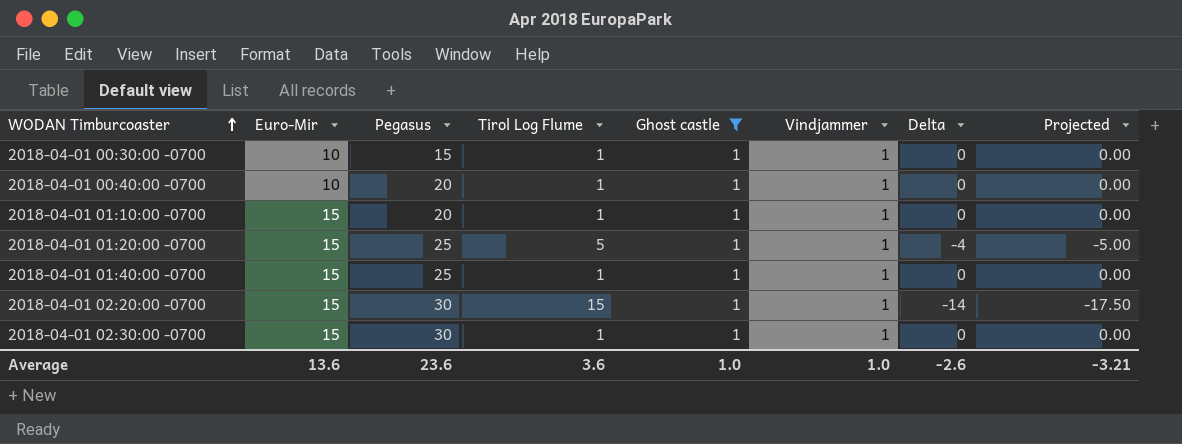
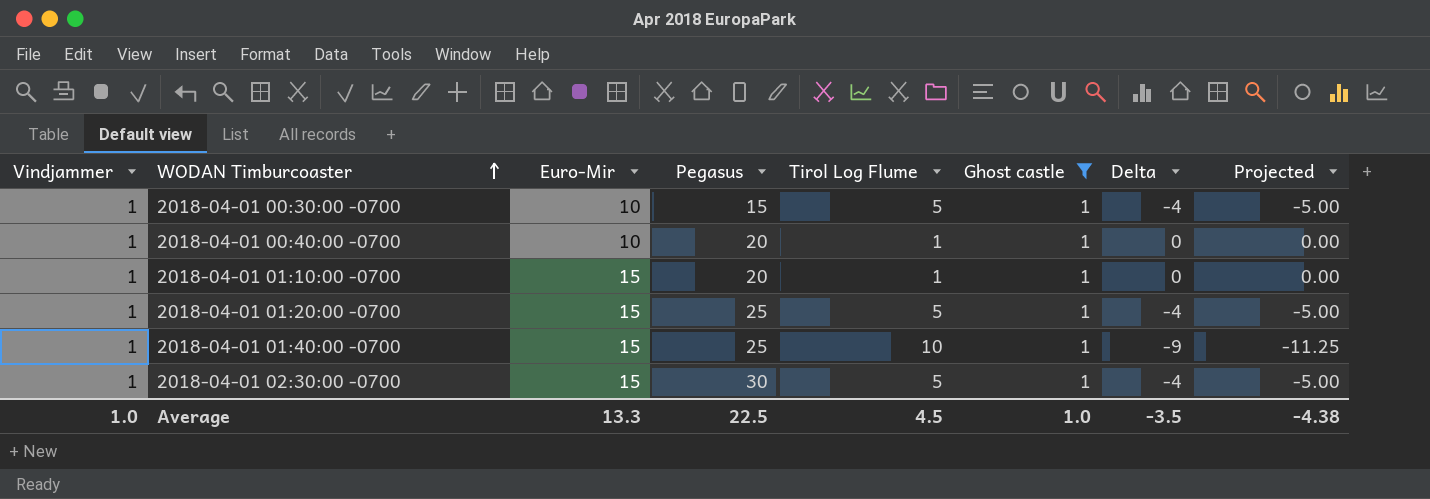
column Vindjammer | position: 6 -> 1
row 2018-04-01 02:20:00 -0700: 15 | 30 | 15 | 1 | 1 | -14 | -17.50 -> none
2018-04-01 00:30:00 -0700 | Tirol Log Flume: 1 -> 5
2018-04-01 00:30:00 -0700 | Delta: 0 -> -4
2018-04-01 00:30:00 -0700 | Projected: 0.00 -> -5.00
2018-04-01 01:40:00 -0700 | Tirol Log Flume: 1 -> 10
2018-04-01 01:40:00 -0700 | Delta: 0 -> -9
2018-04-01 01:40:00 -0700 | Projected: 0.00 -> -11.25
2018-04-01 02:30:00 -0700 | Tirol Log Flume: 1 -> 5
2018-04-01 02:30:00 -0700 | Delta: 0 -> -4
2018-04-01 02:30:00 -0700 | Projected: 0.00 -> -5.00
Average | Euro-Mir: 13.6 -> 13.3
Average | Pegasus: 23.6 -> 22.5
Average | Tirol Log Flume: 3.6 -> 4.5
Average | Delta: -2.6 -> -3.5
Average | Projected: -3.21 -> -4.38

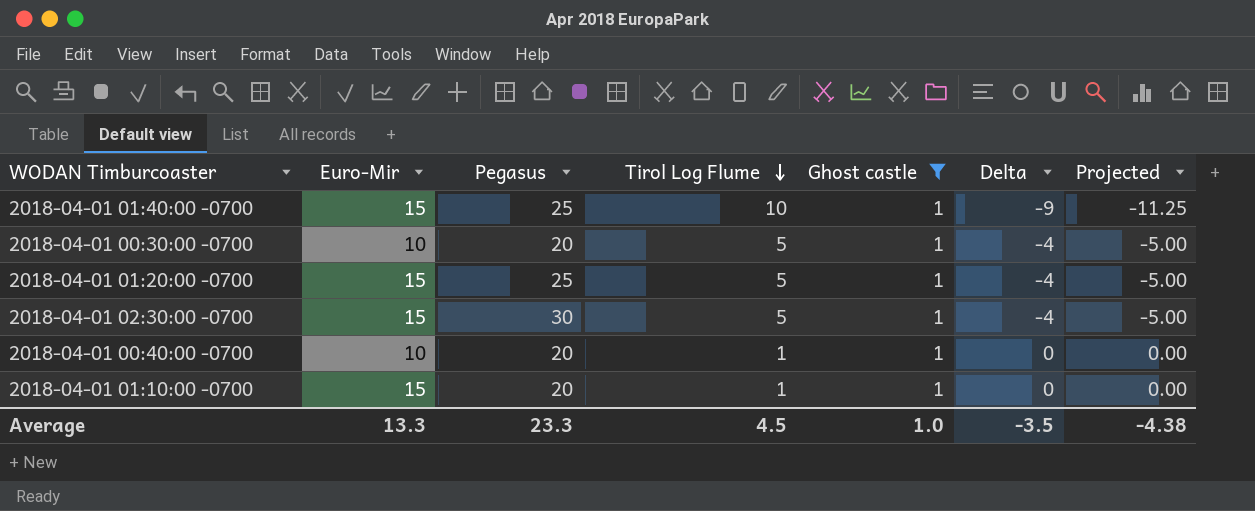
row order: WODAN Timburcoaster ascending -> Tirol Log Flume descending
column Vindjammer | position: 1 -> none
2018-04-01 00:30:00 -0700 | Pegasus: 15 -> 20
Average | Pegasus: 22.5 -> 23.3

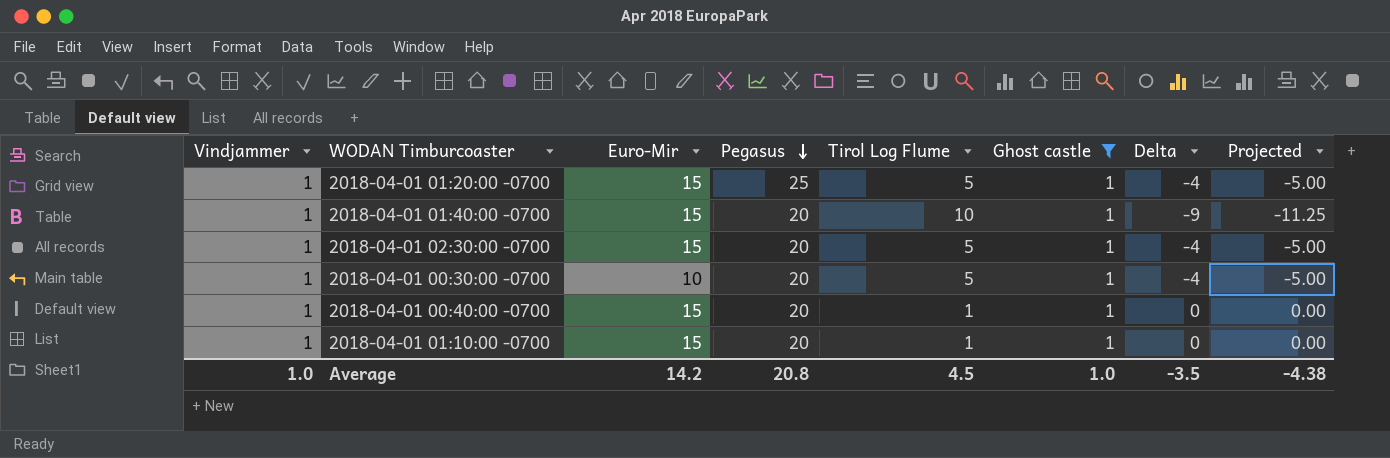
row order: Tirol Log Flume descending -> Pegasus descending
column Vindjammer | position: none -> 1
2018-04-01 01:40:00 -0700 | Pegasus: 25 -> 20
2018-04-01 02:30:00 -0700 | Pegasus: 30 -> 20
2018-04-01 00:40:00 -0700 | Euro-Mir: 10 -> 15
Average | Euro-Mir: 13.3 -> 14.2
Average | Pegasus: 23.3 -> 20.8

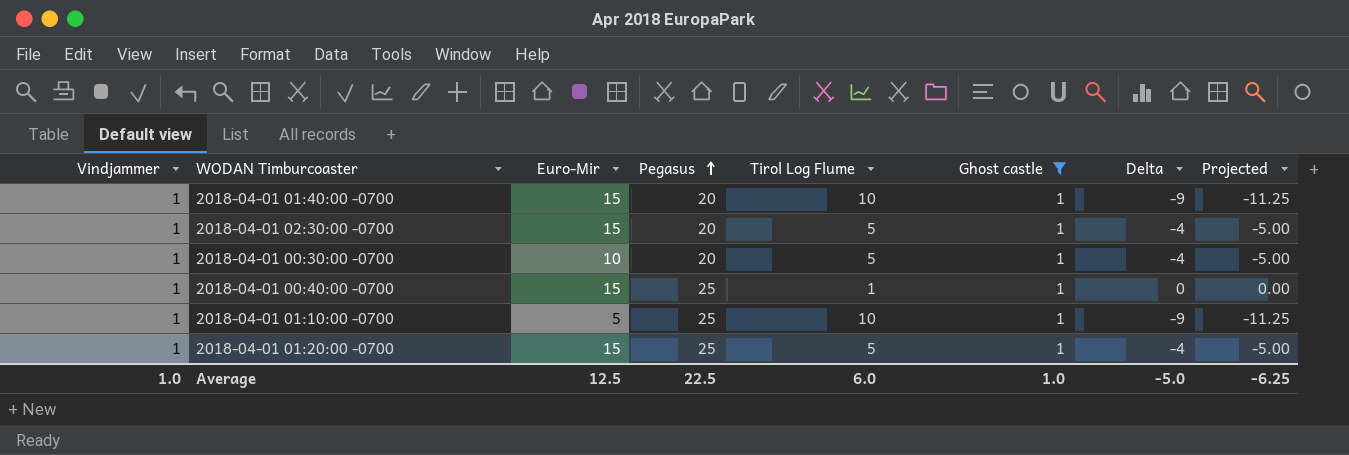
row order: Pegasus descending -> Pegasus ascending
2018-04-01 00:40:00 -0700 | Pegasus: 20 -> 25
2018-04-01 01:10:00 -0700 | Euro-Mir: 15 -> 5
2018-04-01 01:10:00 -0700 | Pegasus: 20 -> 25
2018-04-01 01:10:00 -0700 | Tirol Log Flume: 1 -> 10
2018-04-01 01:10:00 -0700 | Delta: 0 -> -9
2018-04-01 01:10:00 -0700 | Projected: 0.00 -> -11.25
Average | Euro-Mir: 14.2 -> 12.5
Average | Pegasus: 20.8 -> 22.5
Average | Tirol Log Flume: 4.5 -> 6.0
Average | Delta: -3.5 -> -5.0
Average | Projected: -4.38 -> -6.25

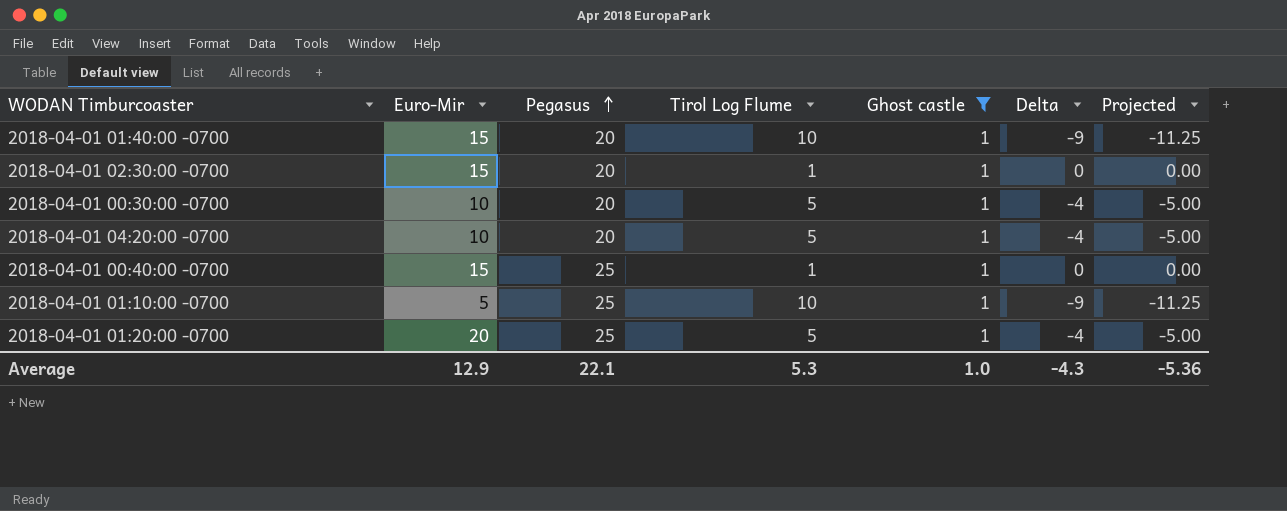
column Vindjammer | position: 1 -> none
2018-04-01 02:30:00 -0700 | Tirol Log Flume: 5 -> 1
2018-04-01 02:30:00 -0700 | Delta: -4 -> 0
2018-04-01 02:30:00 -0700 | Projected: -5.00 -> 0.00
row 2018-04-01 04:20:00 -0700: none -> 10 | 20 | 5 | 1 | -4 | -5.00
2018-04-01 01:20:00 -0700 | Euro-Mir: 15 -> 20
Average | Euro-Mir: 12.5 -> 12.9
Average | Pegasus: 22.5 -> 22.1
Average | Tirol Log Flume: 6.0 -> 5.3
Average | Delta: -5.0 -> -4.3
Average | Projected: -6.25 -> -5.36

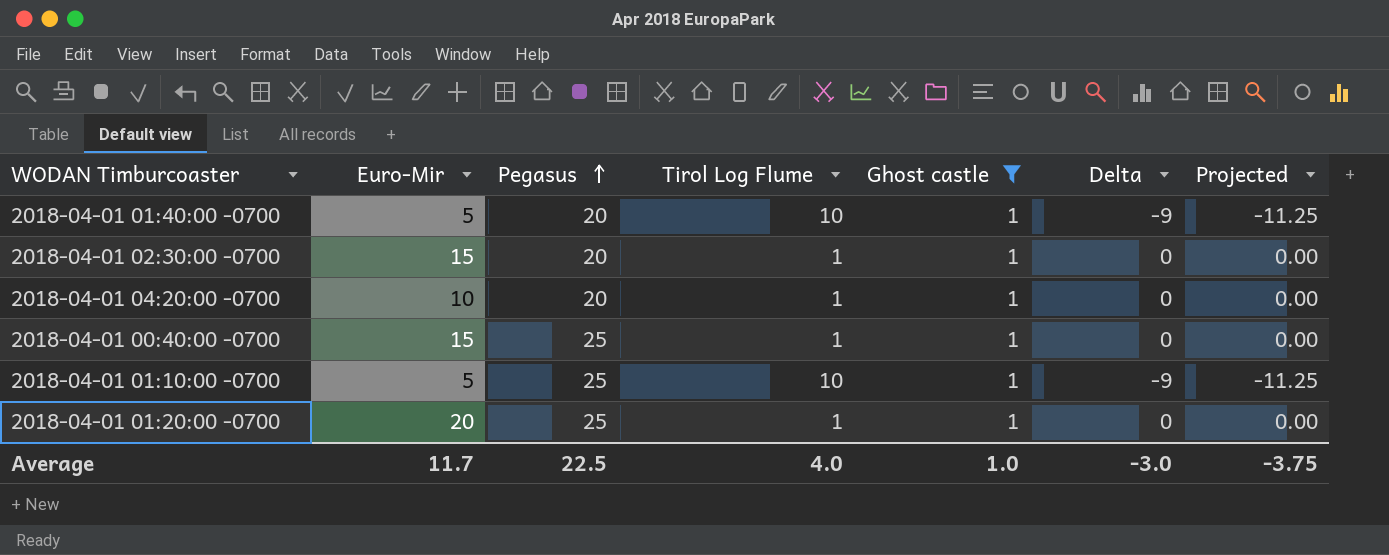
row 2018-04-01 00:30:00 -0700: 10 | 20 | 5 | 1 | -4 | -5.00 -> none
2018-04-01 01:40:00 -0700 | Euro-Mir: 15 -> 5
2018-04-01 04:20:00 -0700 | Tirol Log Flume: 5 -> 1
2018-04-01 04:20:00 -0700 | Delta: -4 -> 0
2018-04-01 04:20:00 -0700 | Projected: -5.00 -> 0.00
2018-04-01 01:20:00 -0700 | Tirol Log Flume: 5 -> 1
2018-04-01 01:20:00 -0700 | Delta: -4 -> 0
2018-04-01 01:20:00 -0700 | Projected: -5.00 -> 0.00
Average | Euro-Mir: 12.9 -> 11.7
Average | Pegasus: 22.1 -> 22.5
Average | Tirol Log Flume: 5.3 -> 4.0
Average | Delta: -4.3 -> -3.0
Average | Projected: -5.36 -> -3.75

